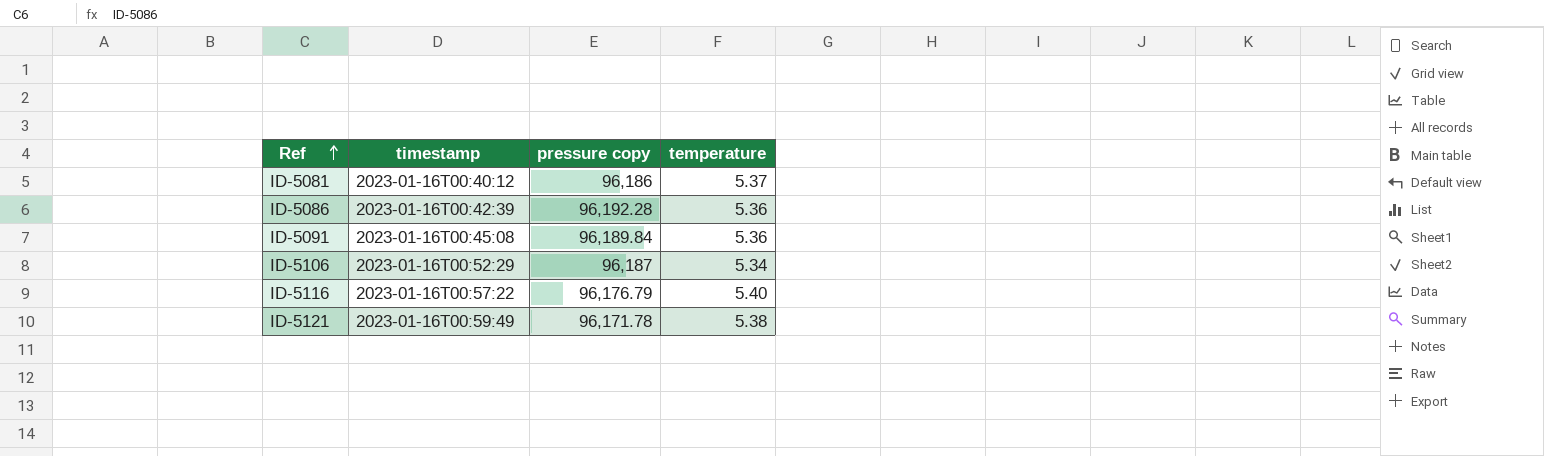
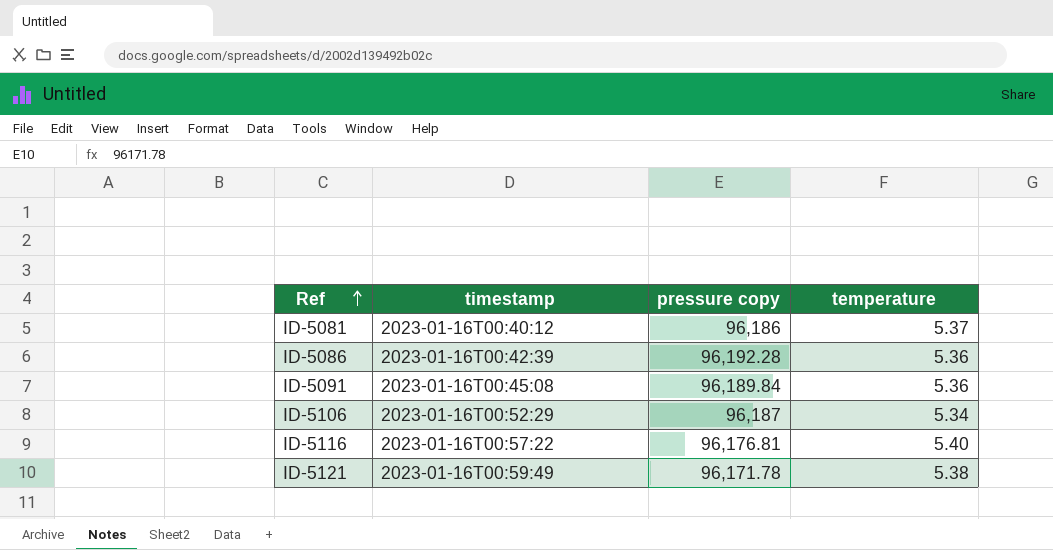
ID-5116 | pressure copy: 96,176.79 -> 96,176.81

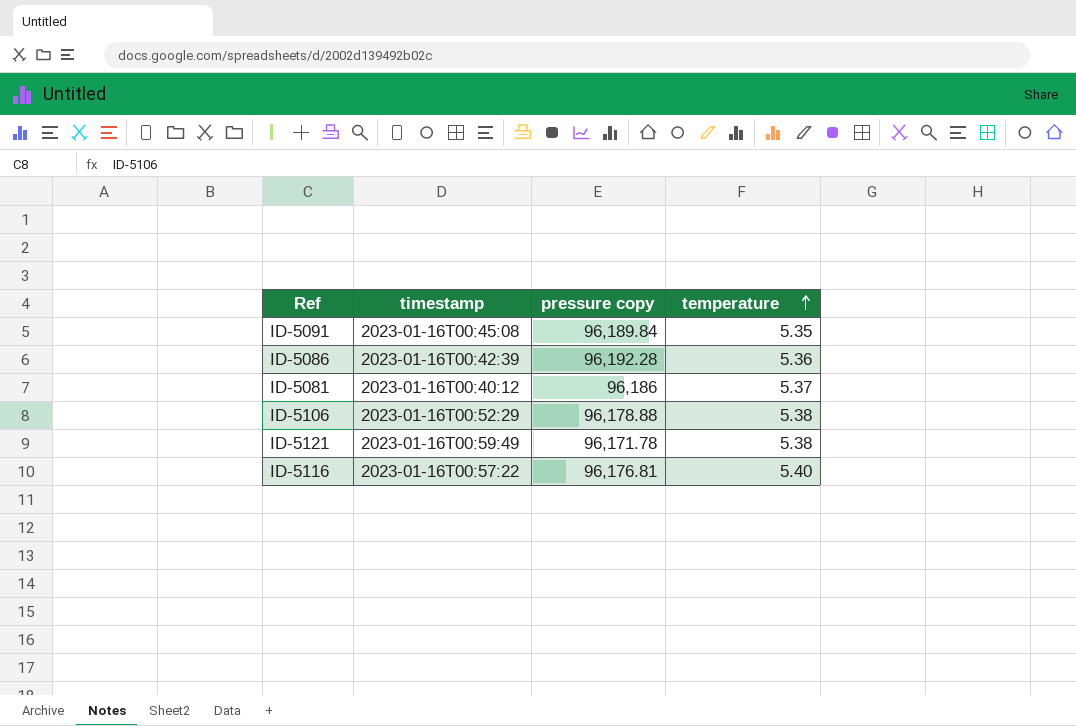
row order: Ref ascending -> temperature ascending
ID-5091 | temperature: 5.36 -> 5.35
ID-5106 | pressure copy: 96,187 -> 96,178.88
ID-5106 | temperature: 5.34 -> 5.38

